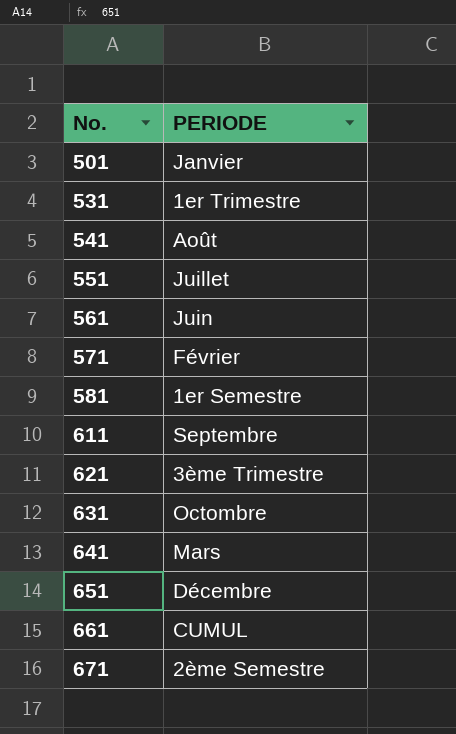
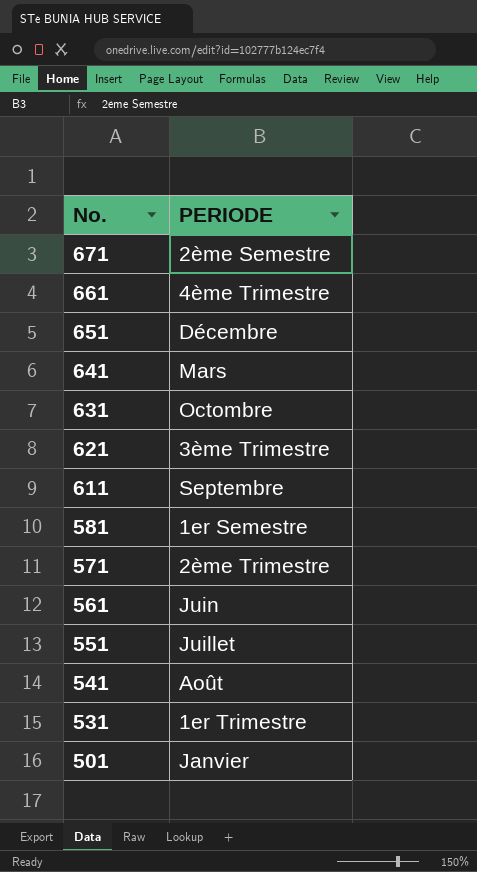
row order: No. ascending -> No. descending
661 | PERIODE: CUMUL -> 4ème Trimestre
571 | PERIODE: Février -> 2ème Trimestre

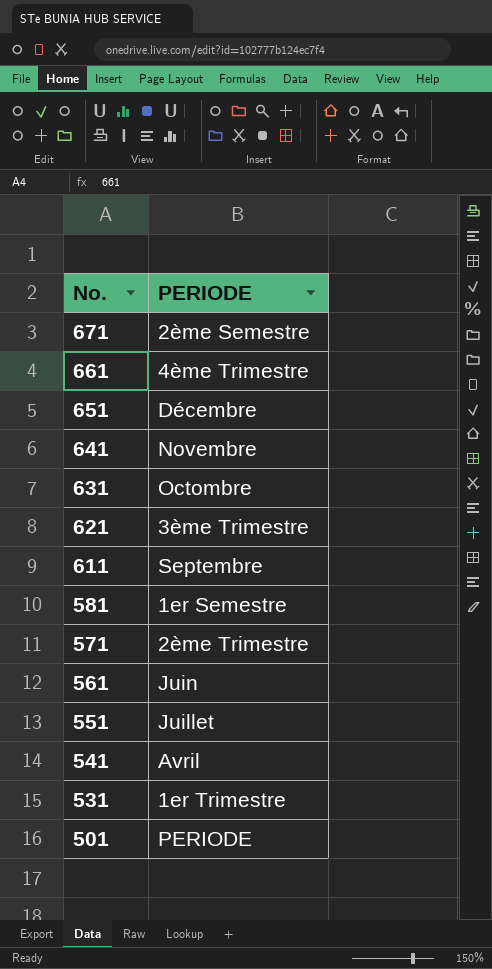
641 | PERIODE: Mars -> Novembre
541 | PERIODE: Août -> Avril
501 | PERIODE: Janvier -> PERIODE

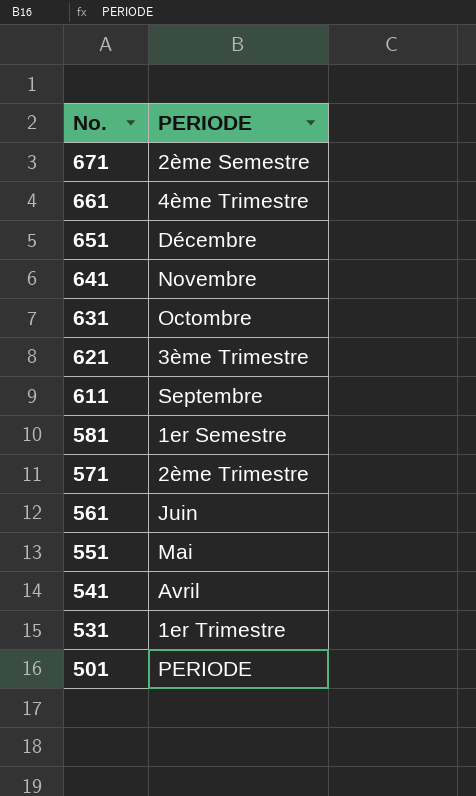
551 | PERIODE: Juillet -> Mai

